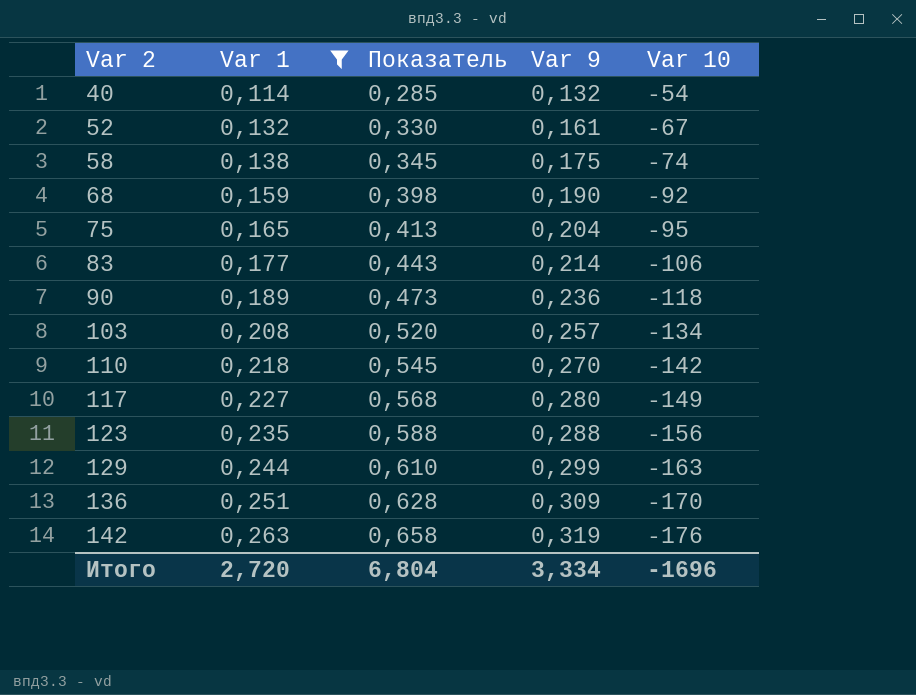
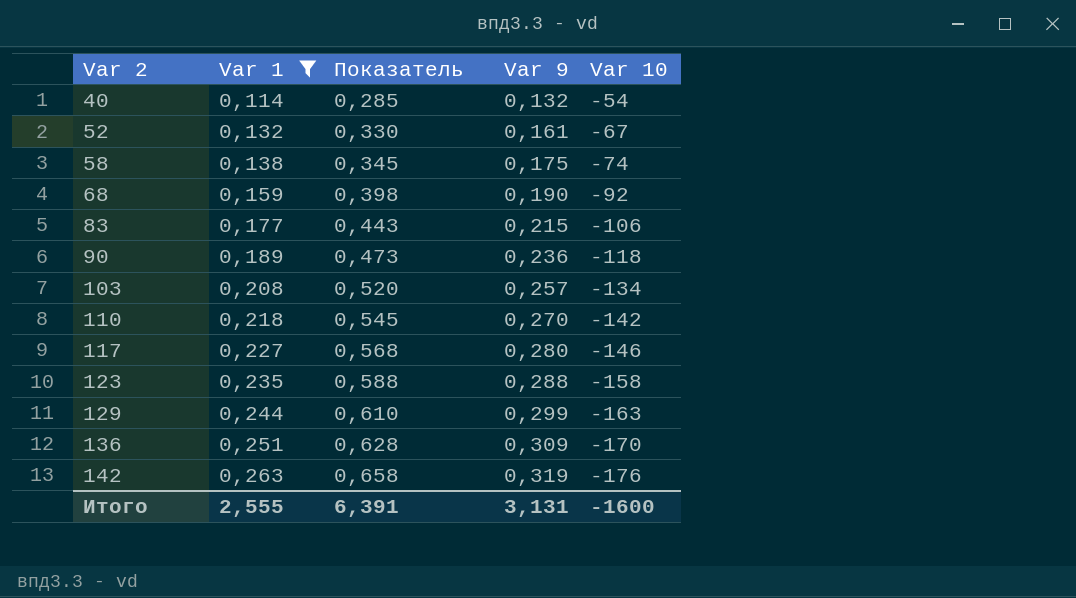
row 75: 0,165 | 0,413 | 0,204 | -95 -> none
83 | Var 9: 0,214 -> 0,215
117 | Var 10: -149 -> -146
123 | Var 10: -156 -> -158
Итого | Var 1: 2,720 -> 2,555
Итого | Показатель: 6,804 -> 6,391
Итого | Var 9: 3,334 -> 3,131
Итого | Var 10: -1696 -> -1600

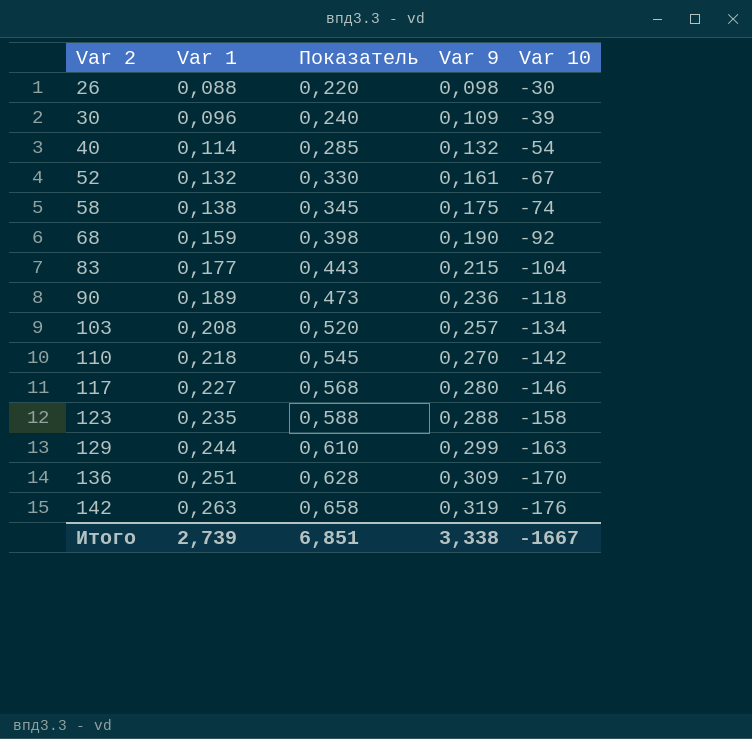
filter: Var 1 >= 0,114 -> none
83 | Var 10: -106 -> -104
Итого | Var 1: 2,555 -> 2,739
Итого | Показатель: 6,391 -> 6,851
Итого | Var 9: 3,131 -> 3,338
Итого | Var 10: -1600 -> -1667

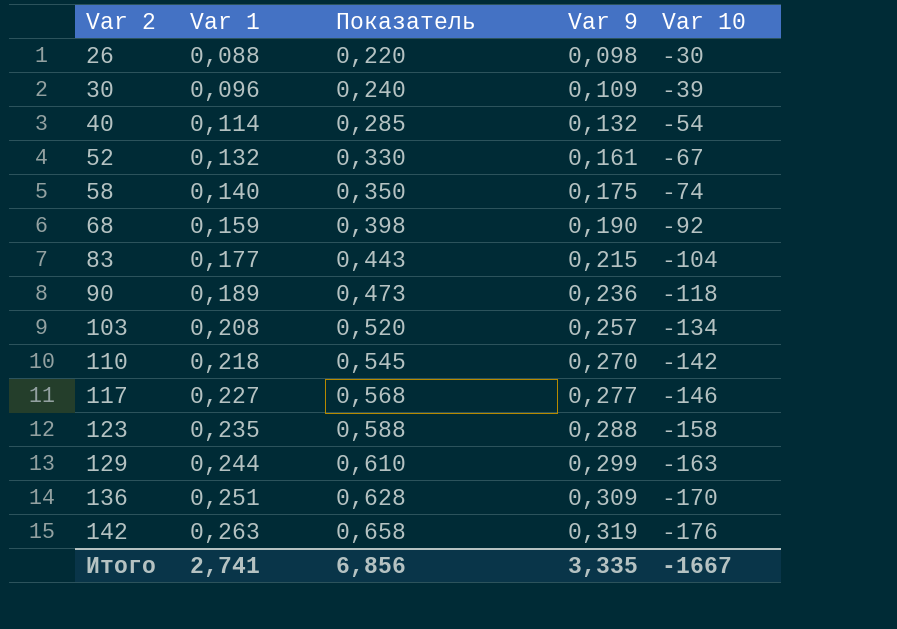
58 | Var 1: 0,138 -> 0,140
58 | Показатель: 0,345 -> 0,350
117 | Var 9: 0,280 -> 0,277
Итого | Var 1: 2,739 -> 2,741
Итого | Показатель: 6,851 -> 6,856
Итого | Var 9: 3,338 -> 3,335

